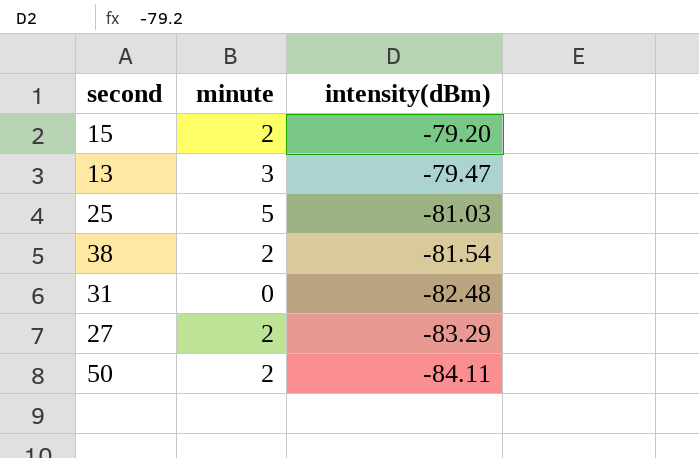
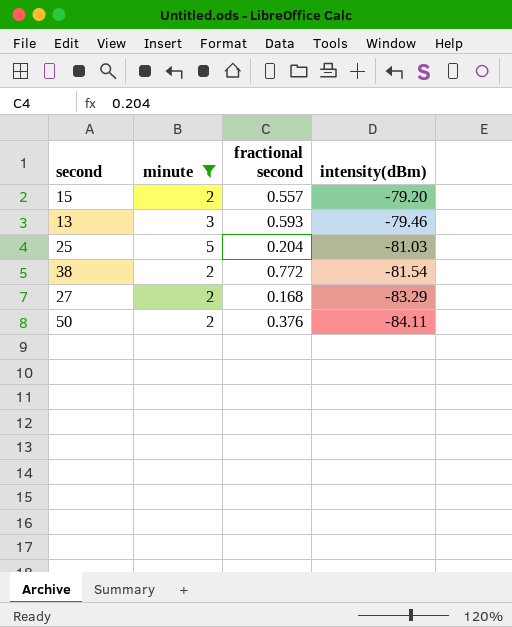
filter: none -> minute != 0
column fractional second | position: none -> 3
13 | intensity(dBm): -79.47 -> -79.46

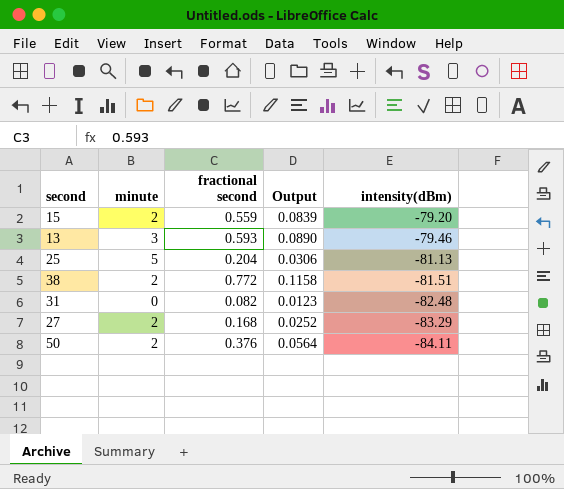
filter: minute != 0 -> none
column Output | formula: none -> [fractional second] * 0.15
15 | fractional second: 0.557 -> 0.559
25 | intensity(dBm): -81.03 -> -81.13
38 | intensity(dBm): -81.54 -> -81.51

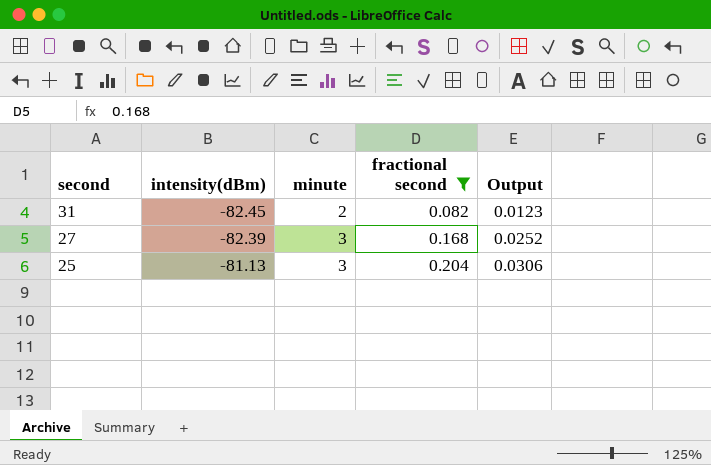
filter: none -> fractional second <= 0.204
row order: intensity(dBm) descending -> second descending
column intensity(dBm) | position: 5 -> 2
31 | intensity(dBm): -82.48 -> -82.45
31 | minute: 0 -> 2
27 | intensity(dBm): -83.29 -> -82.39
27 | minute: 2 -> 3
25 | minute: 5 -> 3

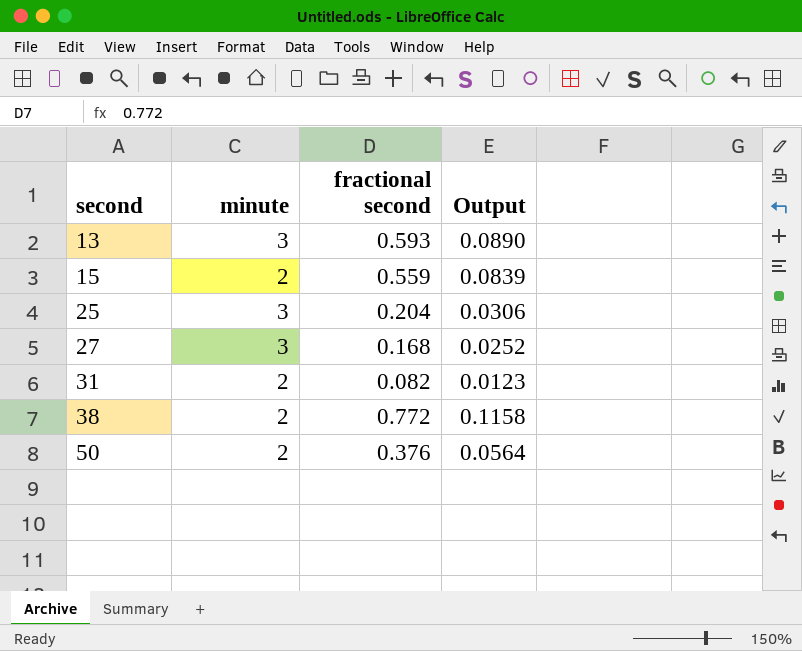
filter: fractional second <= 0.204 -> none
row order: second descending -> second ascending
column intensity(dBm) | position: 2 -> none

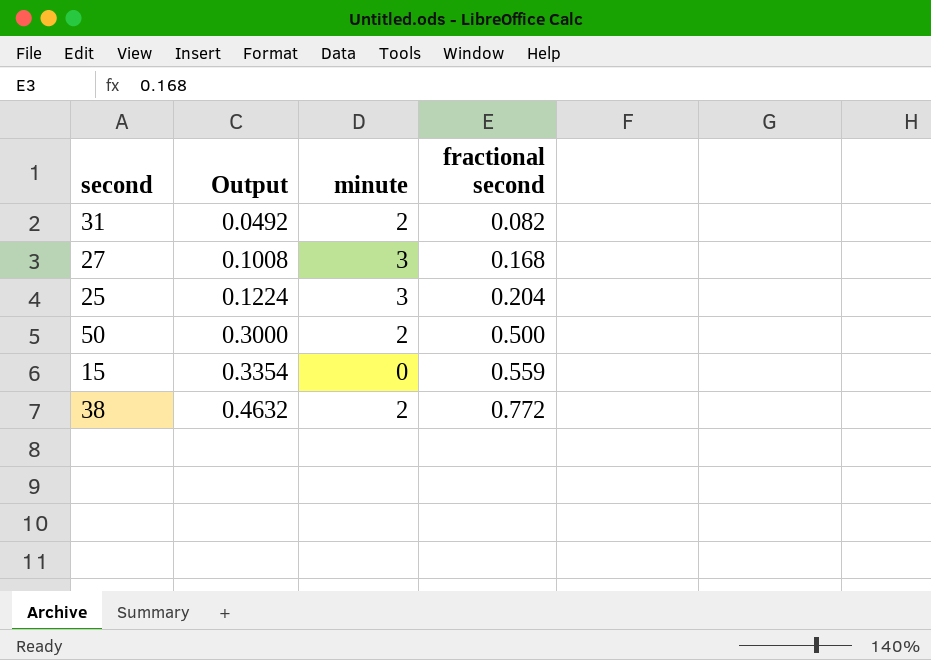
row order: second ascending -> Output ascending
column Output | formula: [fractional second] * 0.15 -> [fractional second] * 0.6
column Output | position: 4 -> 2
row 13: 3 | 0.593 | 0.0890 -> none
50 | fractional second: 0.376 -> 0.500
15 | minute: 2 -> 0

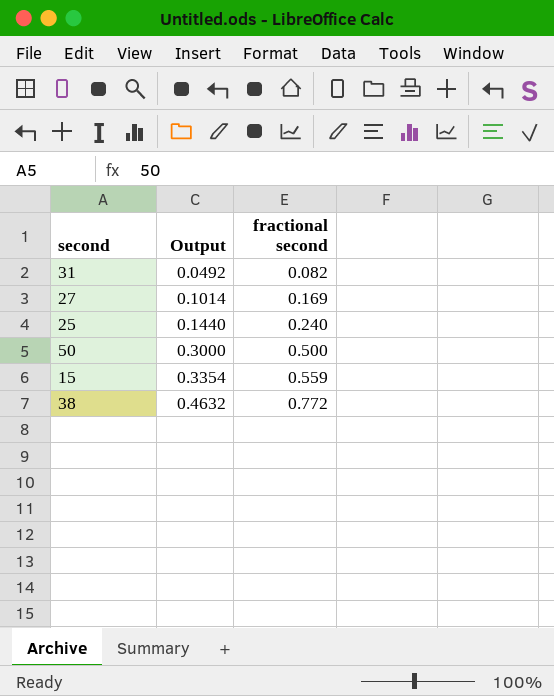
column minute | position: 3 -> none
27 | Output: 0.1008 -> 0.1014
27 | fractional second: 0.168 -> 0.169
25 | Output: 0.1224 -> 0.1440
25 | fractional second: 0.204 -> 0.240

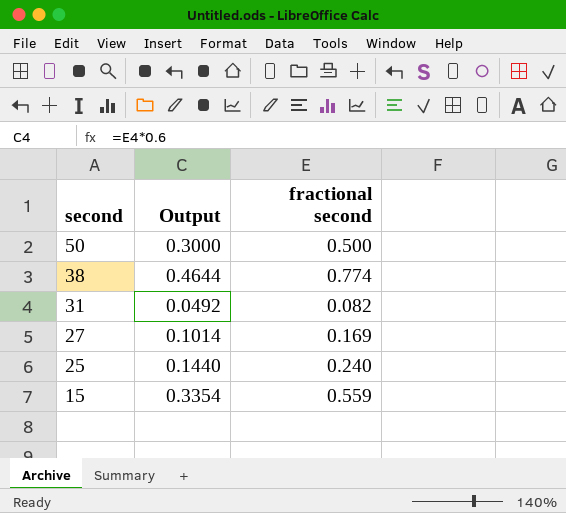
row order: Output ascending -> second descending
38 | Output: 0.4632 -> 0.4644
38 | fractional second: 0.772 -> 0.774

